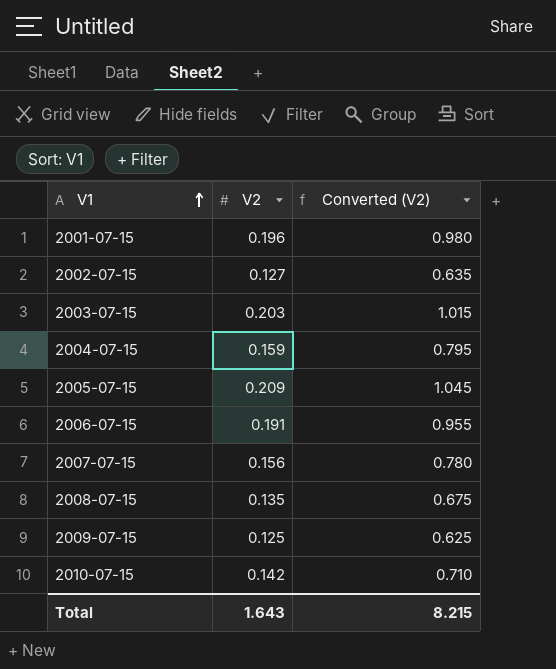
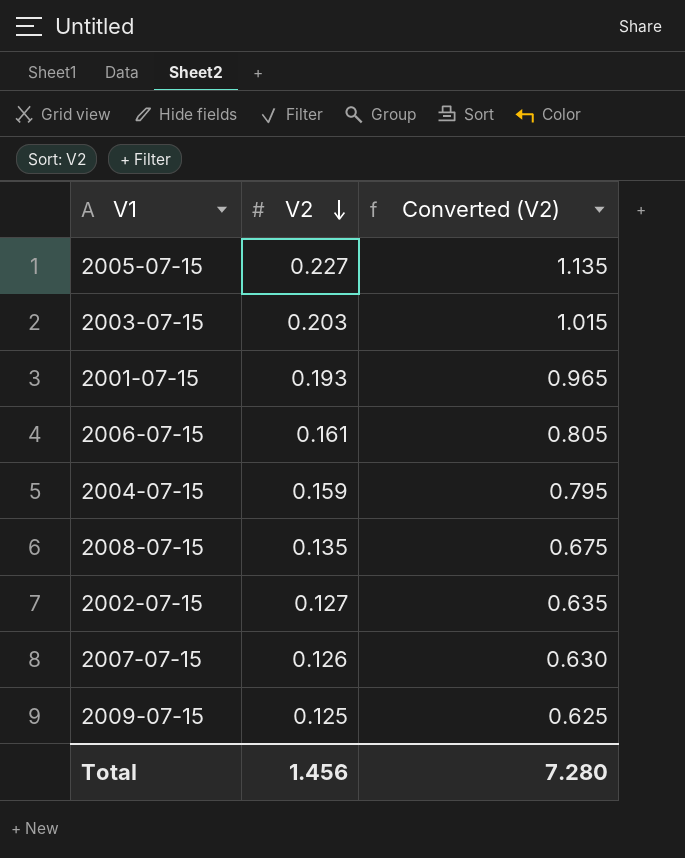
row order: V1 ascending -> V2 descending
row 2010-07-15: 0.142 | 0.710 -> none
2005-07-15 | V2: 0.209 -> 0.227
2005-07-15 | Converted (V2): 1.045 -> 1.135
2001-07-15 | V2: 0.196 -> 0.193
2001-07-15 | Converted (V2): 0.980 -> 0.965
2006-07-15 | V2: 0.191 -> 0.161
2006-07-15 | Converted (V2): 0.955 -> 0.805
2007-07-15 | V2: 0.156 -> 0.126
2007-07-15 | Converted (V2): 0.780 -> 0.630
Total | V2: 1.643 -> 1.456
Total | Converted (V2): 8.215 -> 7.280

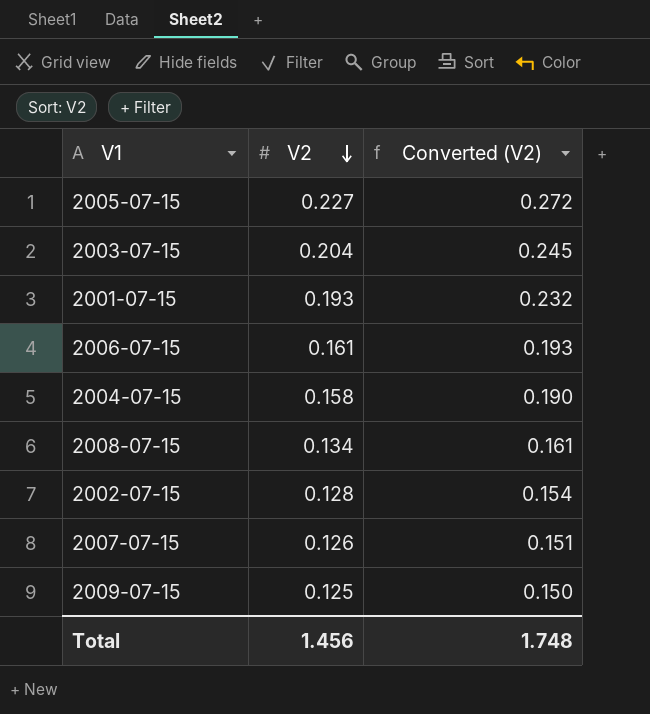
column Converted (V2) | formula: [V2] * 5 -> [V2] * 1.2
2003-07-15 | V2: 0.203 -> 0.204
2004-07-15 | V2: 0.159 -> 0.158
2008-07-15 | V2: 0.135 -> 0.134
2002-07-15 | V2: 0.127 -> 0.128
Total | Converted (V2): 7.280 -> 1.748

